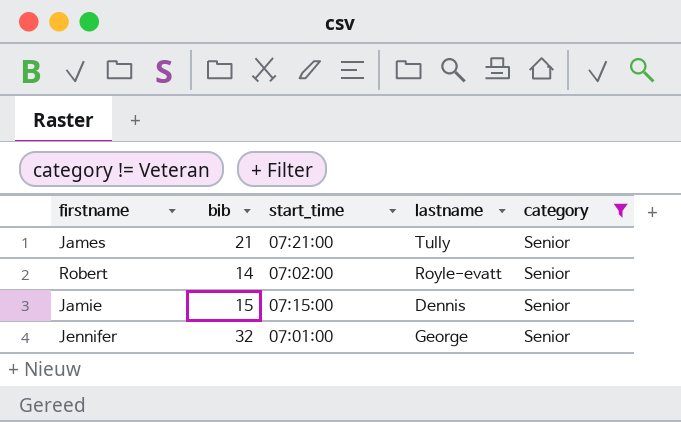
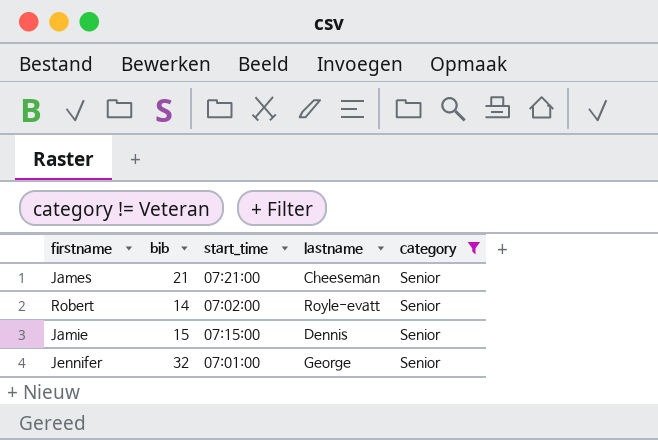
James | lastname: Tully -> Cheeseman

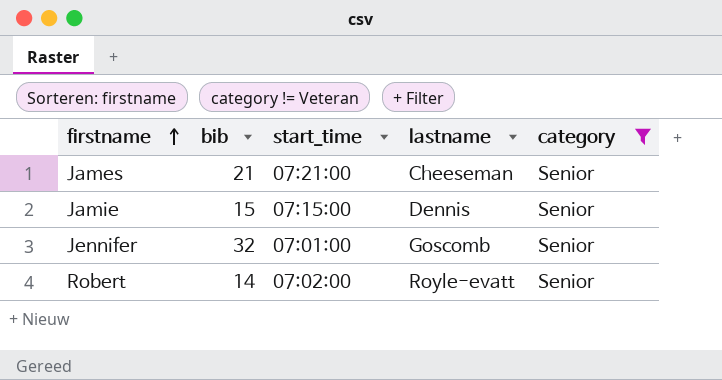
row order: none -> firstname ascending
Jennifer | lastname: George -> Goscomb

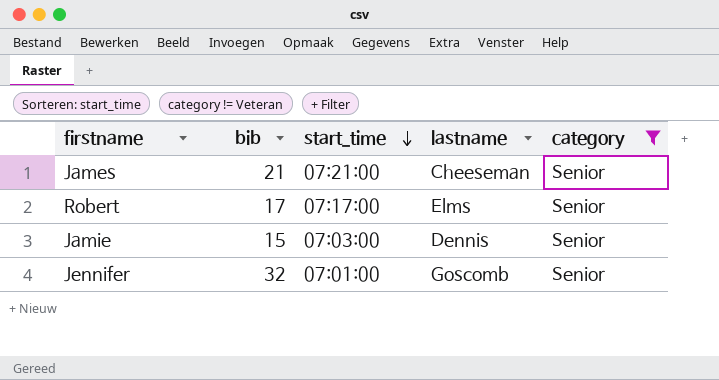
row order: firstname ascending -> start_time descending
Robert | bib: 14 -> 17
Robert | start_time: 07:02:00 -> 07:17:00
Robert | lastname: Royle-evatt -> Elms
Jamie | start_time: 07:15:00 -> 07:03:00

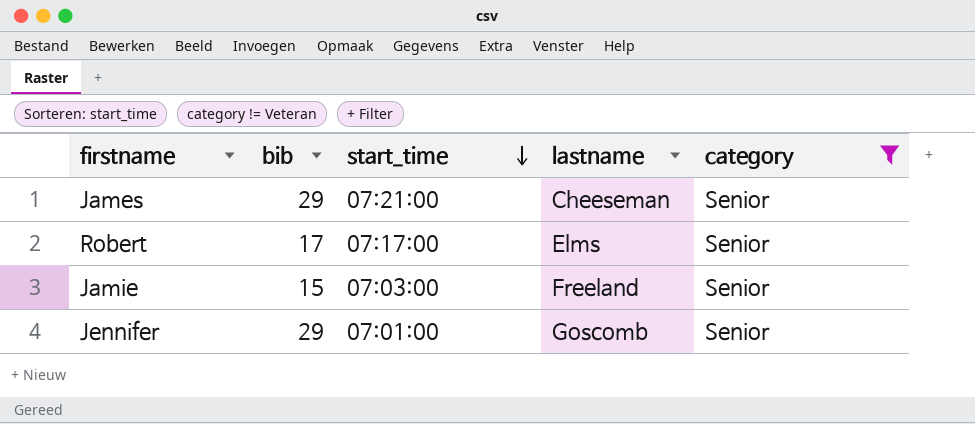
James | bib: 21 -> 29
Jamie | lastname: Dennis -> Freeland
Jennifer | bib: 32 -> 29

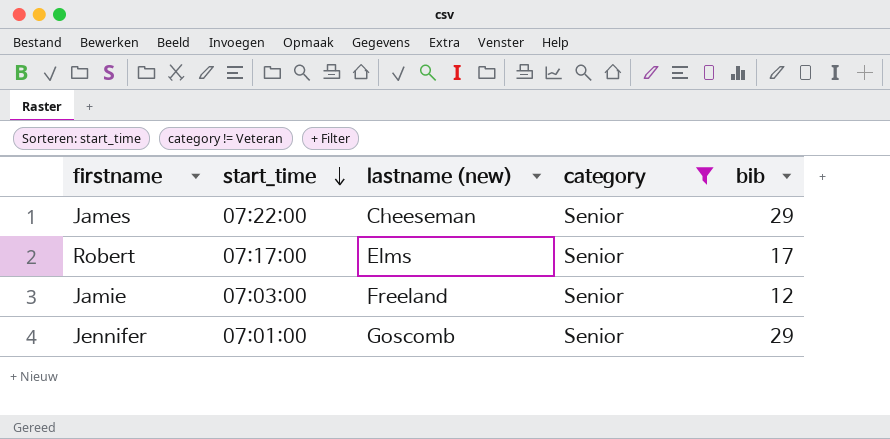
column name: lastname -> lastname (new)
column bib | position: 2 -> 5
James | start_time: 07:21:00 -> 07:22:00
Jamie | bib: 15 -> 12

